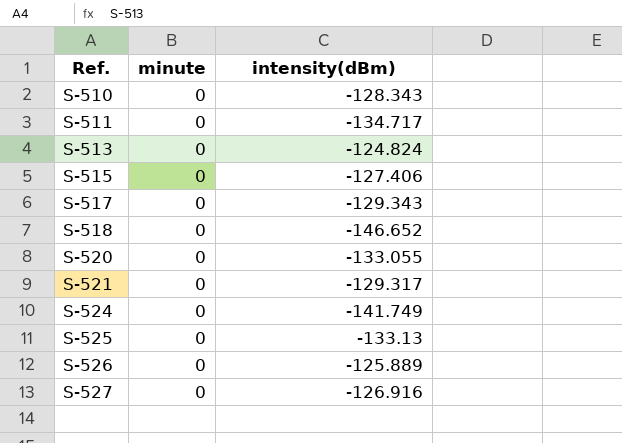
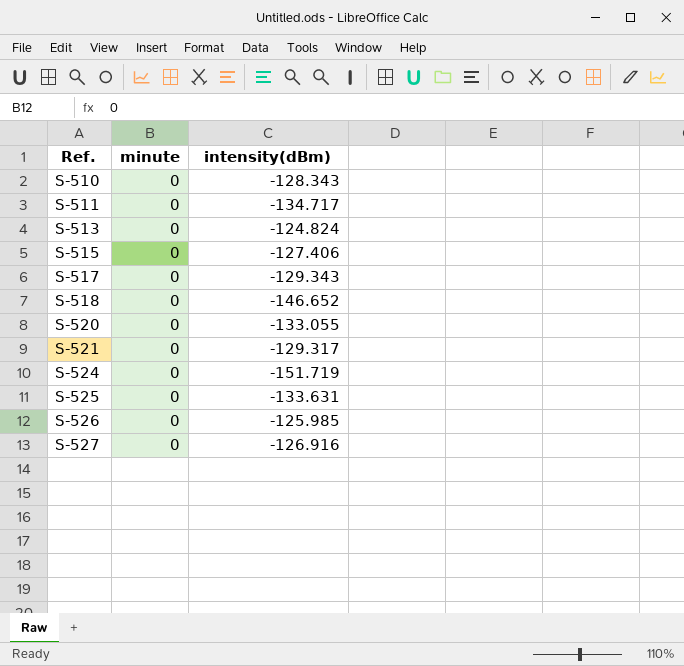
S-524 | intensity(dBm): -141.749 -> -151.719
S-525 | intensity(dBm): -133.13 -> -133.631
S-526 | intensity(dBm): -125.889 -> -125.985

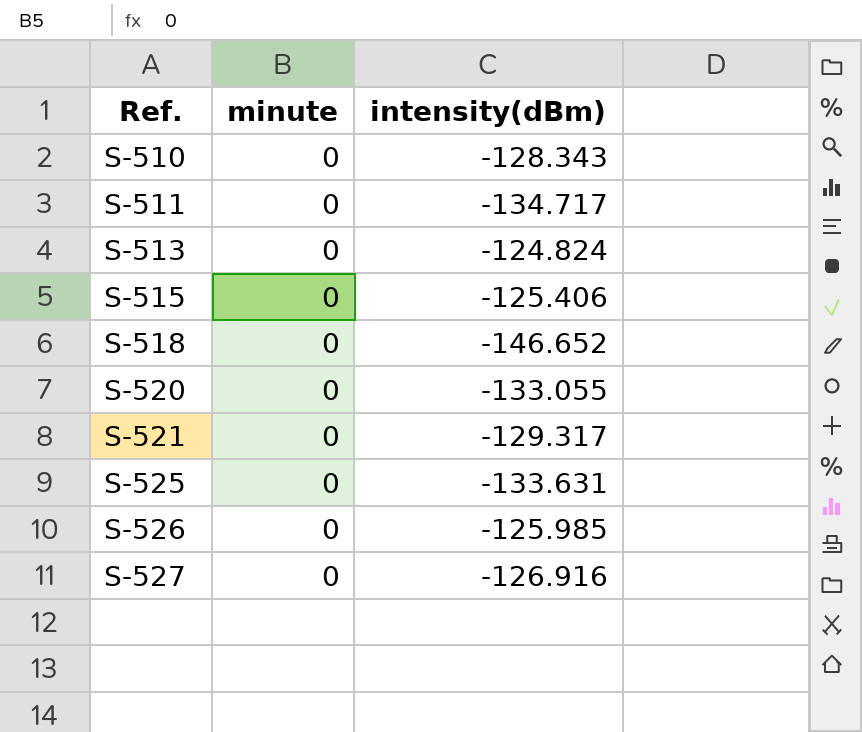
row S-517: 0 | -129.343 -> none
row S-524: 0 | -151.719 -> none
S-515 | intensity(dBm): -127.406 -> -125.406

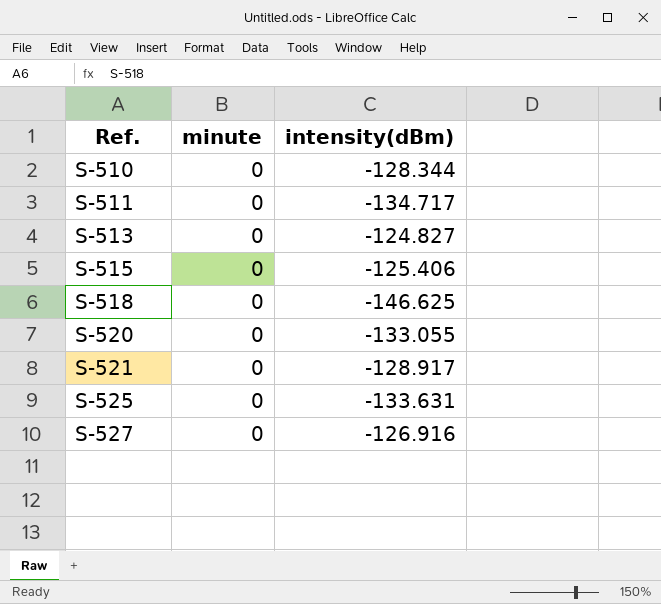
row S-526: 0 | -125.985 -> none
S-510 | intensity(dBm): -128.343 -> -128.344
S-513 | intensity(dBm): -124.824 -> -124.827
S-518 | intensity(dBm): -146.652 -> -146.625
S-521 | intensity(dBm): -129.317 -> -128.917

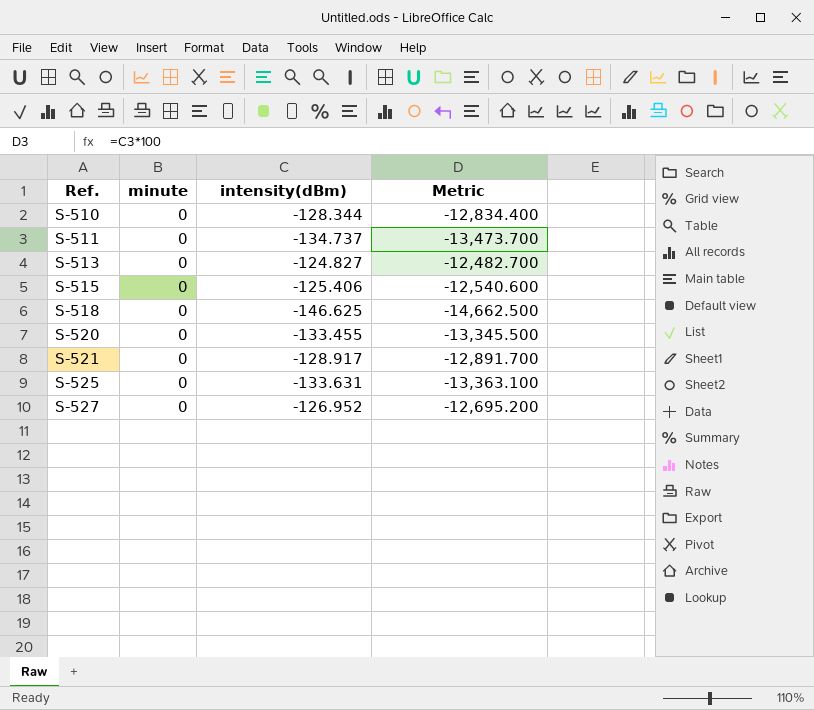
column Metric | formula: none -> [intensity(dBm)] * 100
S-511 | intensity(dBm): -134.717 -> -134.737
S-520 | intensity(dBm): -133.055 -> -133.455
S-527 | intensity(dBm): -126.916 -> -126.952

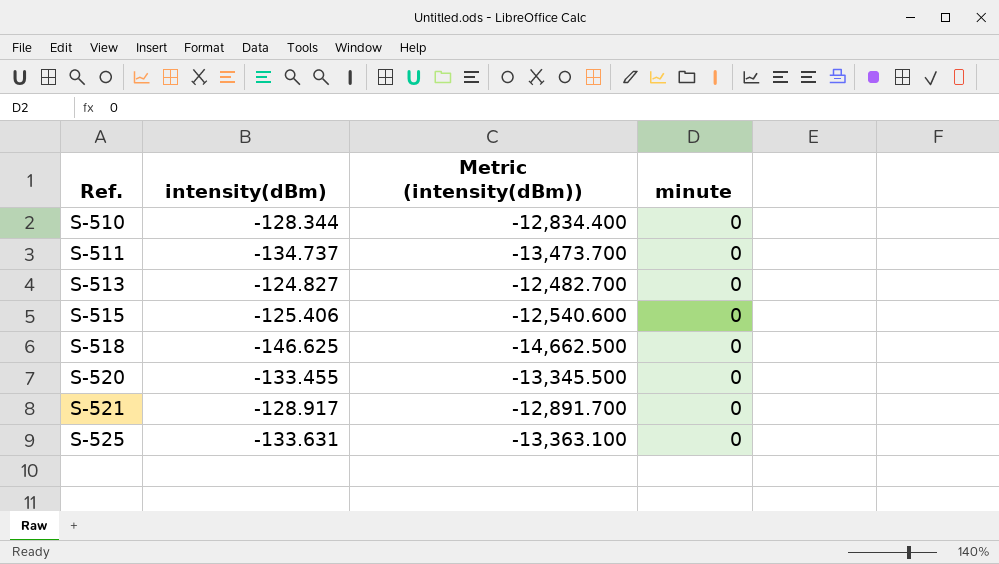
column name: Metric -> Metric (intensity(dBm))
column minute | position: 2 -> 4
row S-527: 0 | -126.952 | -12,695.200 -> none

